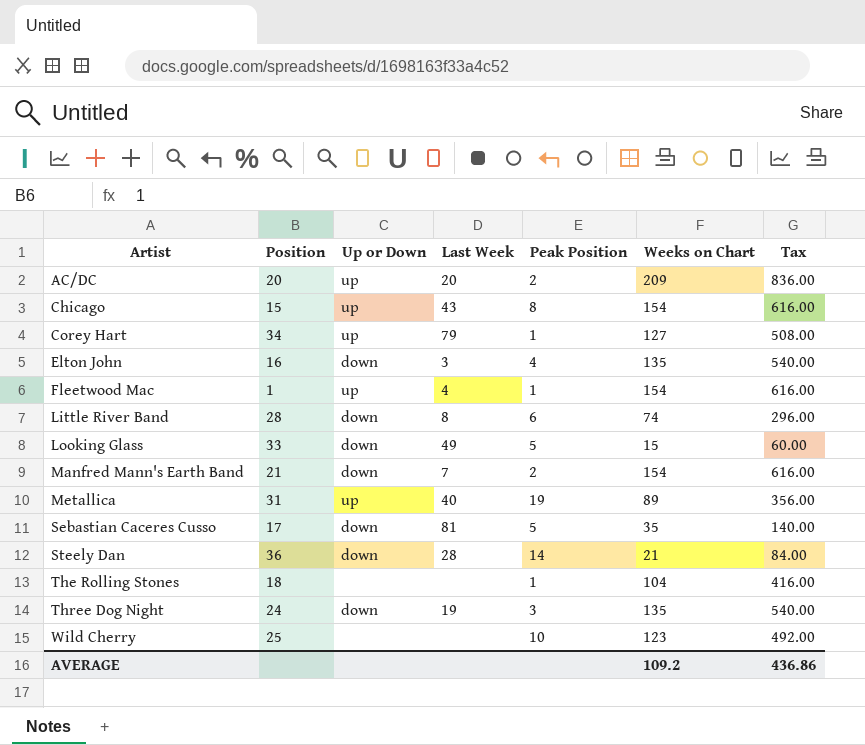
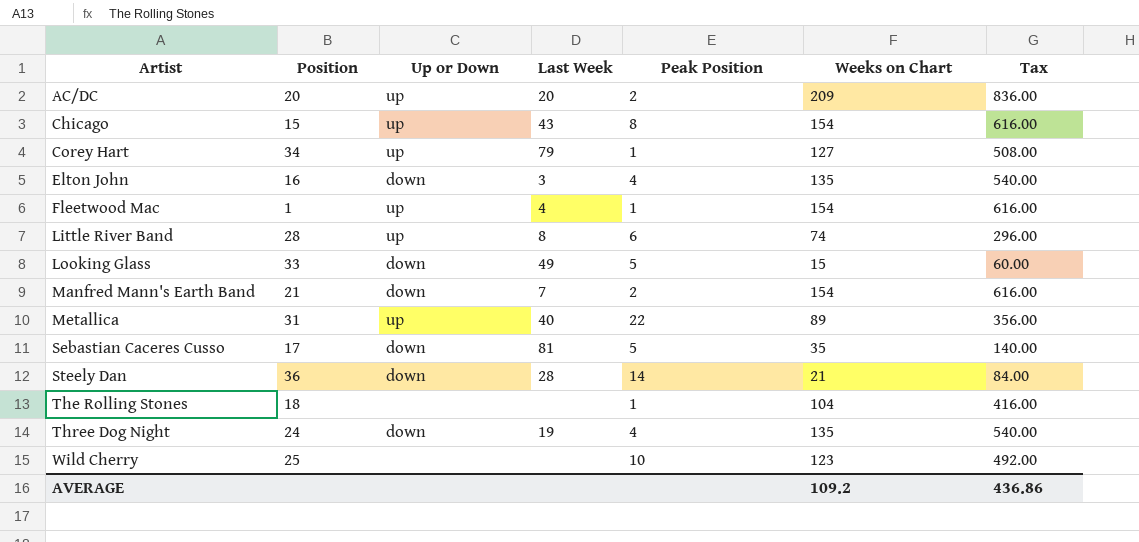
Little River Band | Up or Down: down -> up
Metallica | Peak Position: 19 -> 22
Three Dog Night | Peak Position: 3 -> 4

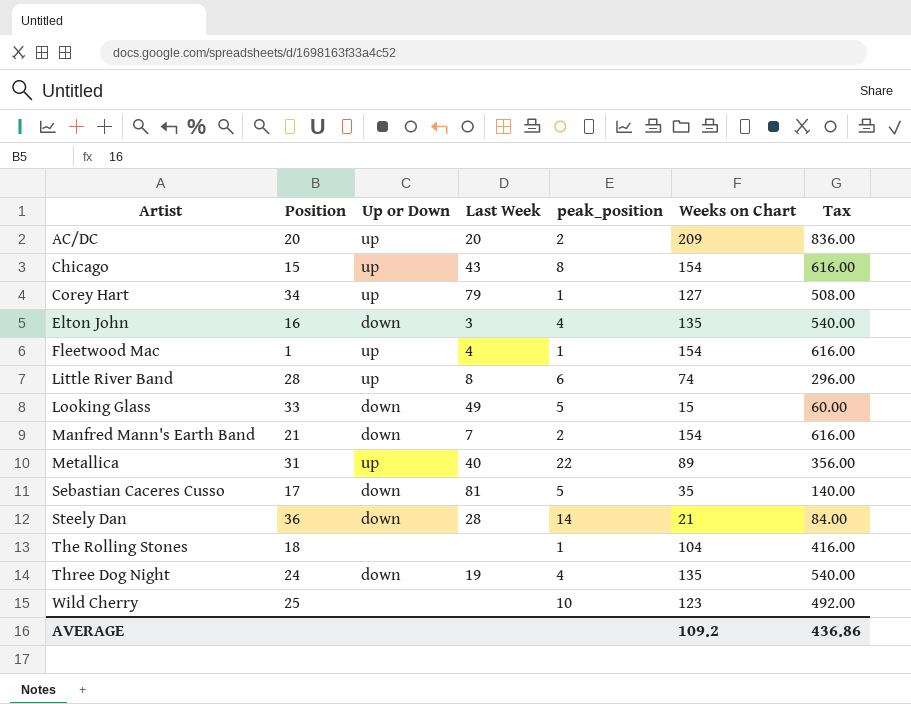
column name: Peak Position -> peak_position

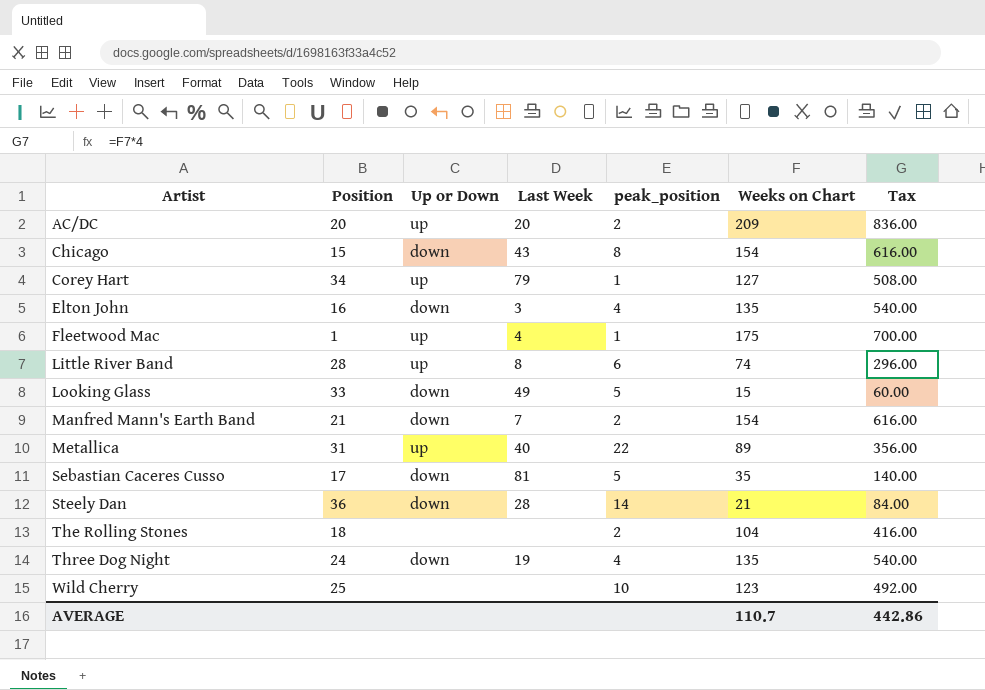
Chicago | Up or Down: up -> down
Fleetwood Mac | Weeks on Chart: 154 -> 175
Fleetwood Mac | Tax: 616.00 -> 700.00
The Rolling Stones | peak_position: 1 -> 2
AVERAGE | Weeks on Chart: 109.2 -> 110.7
AVERAGE | Tax: 436.86 -> 442.86

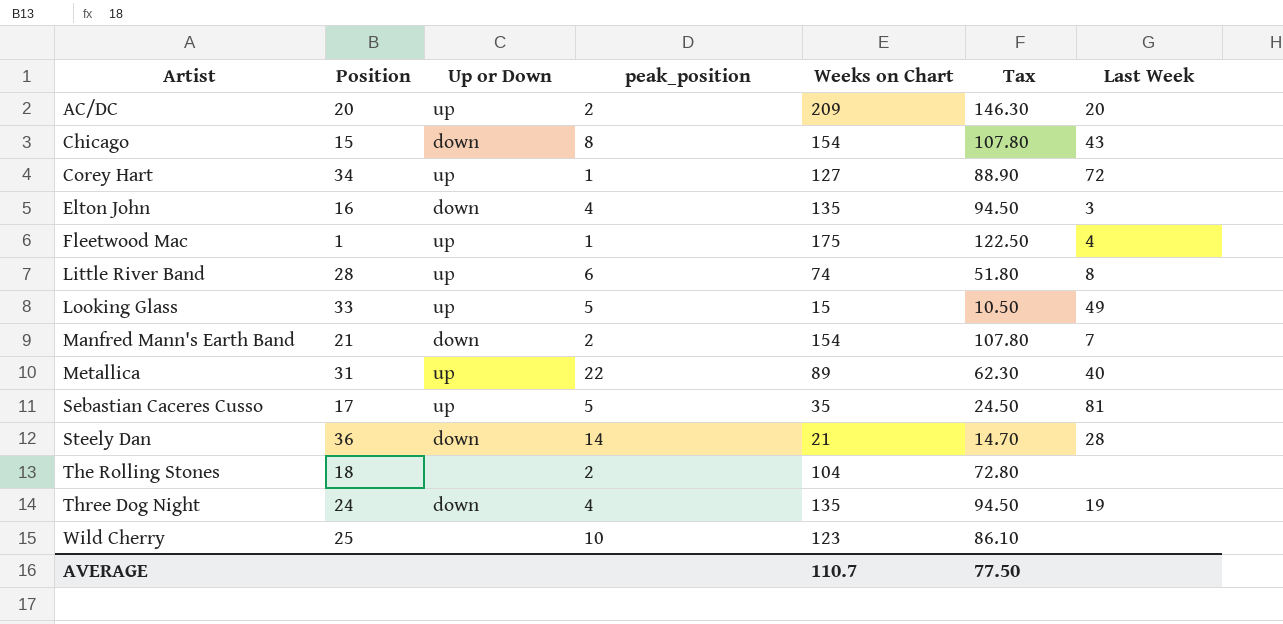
column Tax | formula: [Weeks on Chart] * 4 -> [Weeks on Chart] * 0.7
column Last Week | position: 4 -> 7
Corey Hart | Last Week: 79 -> 72
Looking Glass | Up or Down: down -> up
Sebastian Caceres Cusso | Up or Down: down -> up
AVERAGE | Tax: 442.86 -> 77.50

